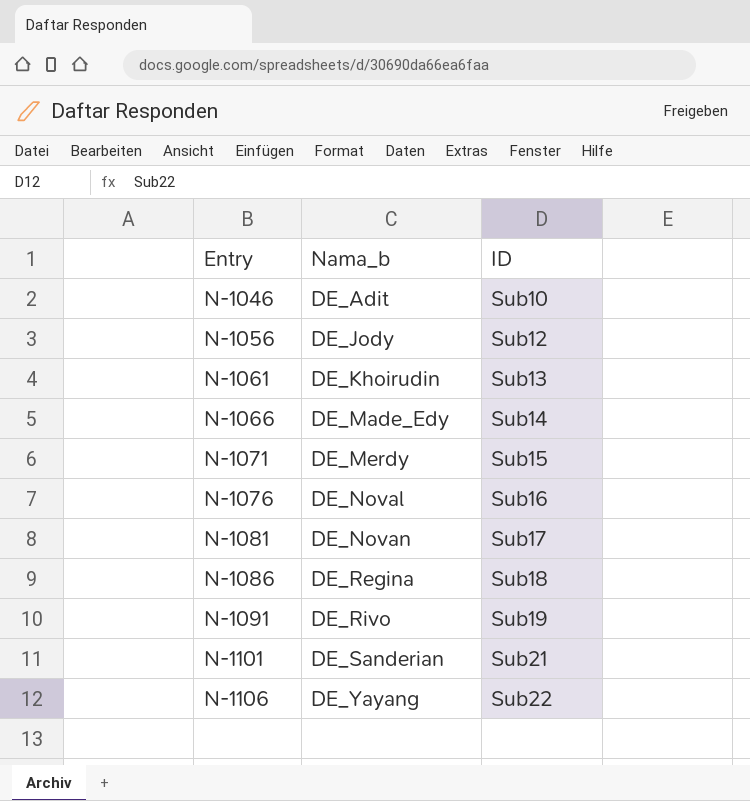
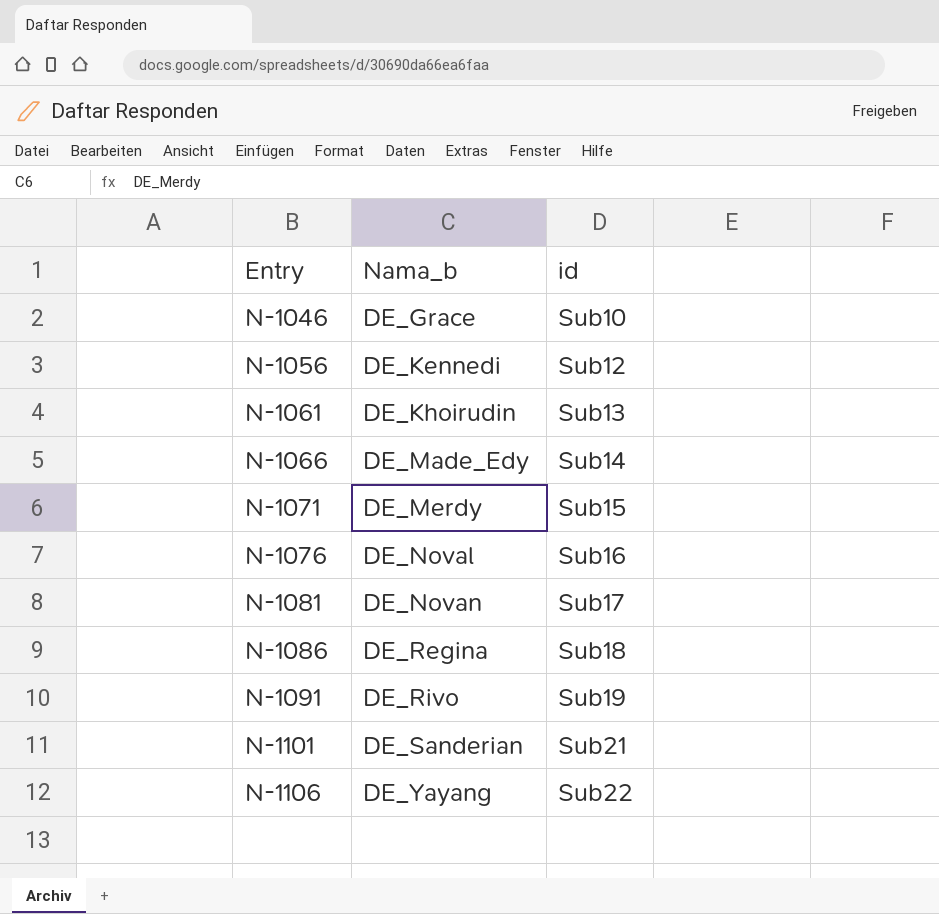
column name: ID -> id
N-1046 | Nama_b: DE_Adit -> DE_Grace
N-1056 | Nama_b: DE_Jody -> DE_Kennedi

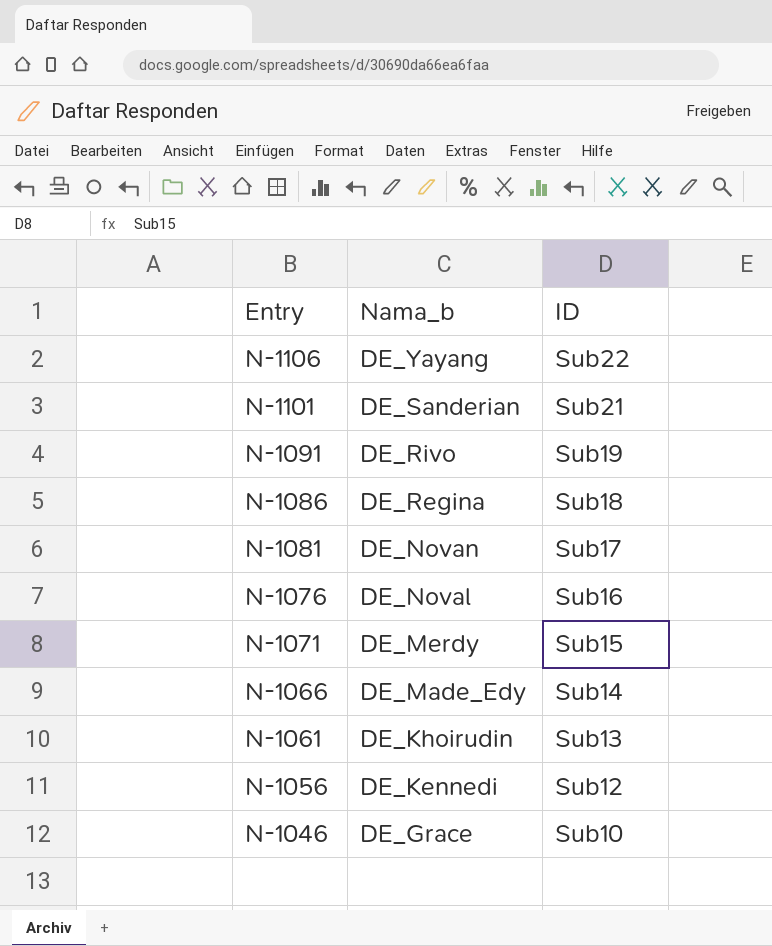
row order: Entry ascending -> Entry descending
column name: id -> ID

